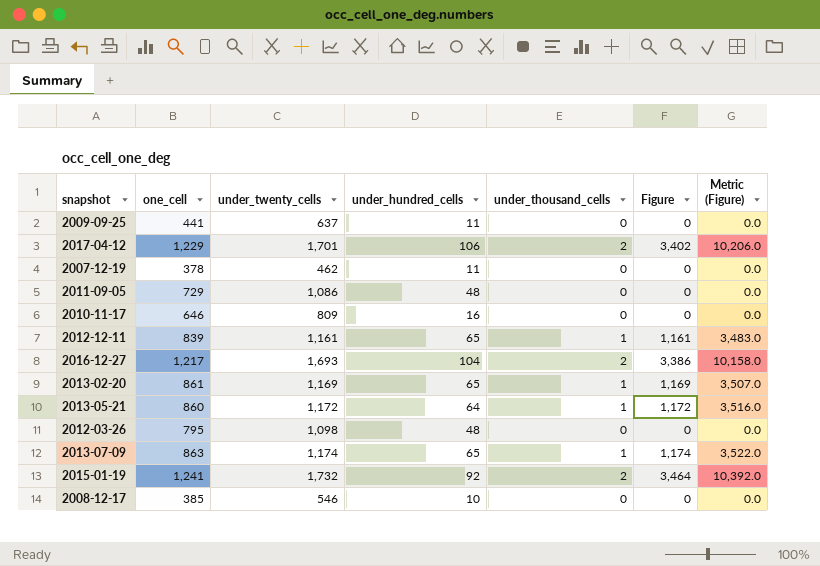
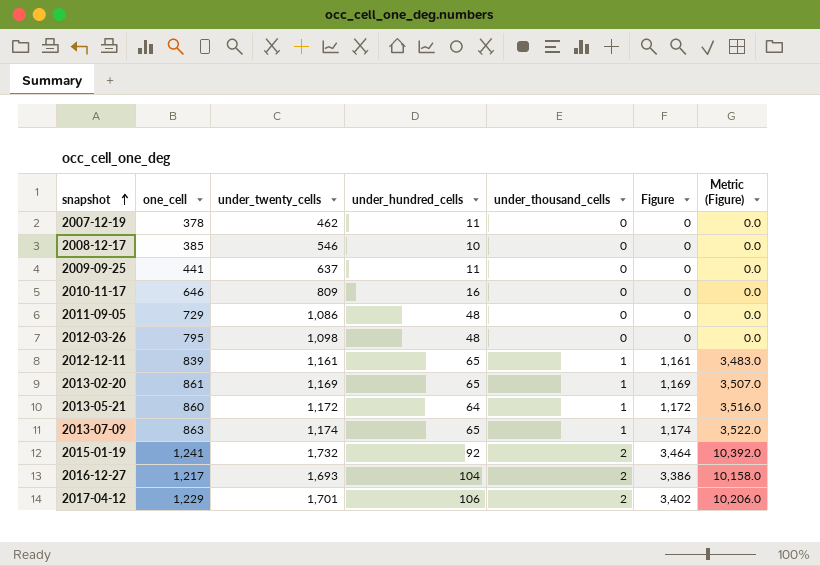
row order: none -> snapshot ascending

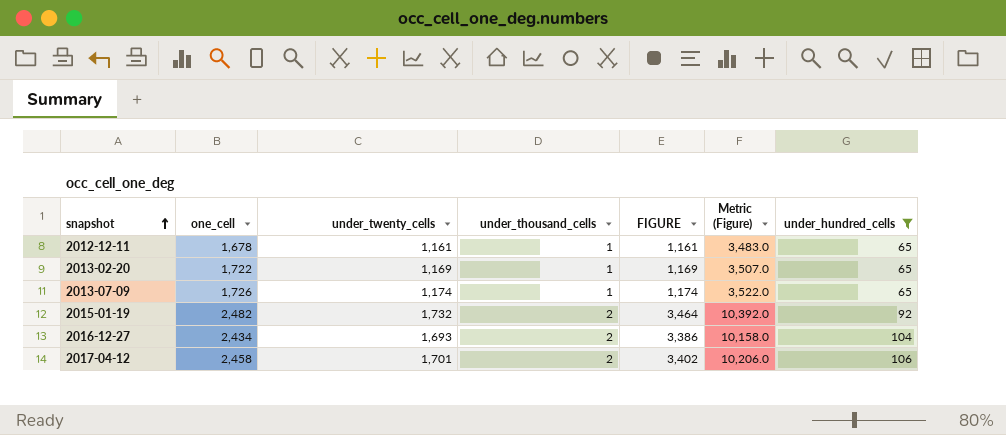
filter: none -> under_hundred_cells >= 65
column name: Figure -> FIGURE
column under_hundred_cells | position: 4 -> 7
2012-12-11 | one_cell: 839 -> 1,678
2013-02-20 | one_cell: 861 -> 1,722
2013-07-09 | one_cell: 863 -> 1,726
2015-01-19 | one_cell: 1,241 -> 2,482
2016-12-27 | one_cell: 1,217 -> 2,434
2017-04-12 | one_cell: 1,229 -> 2,458

